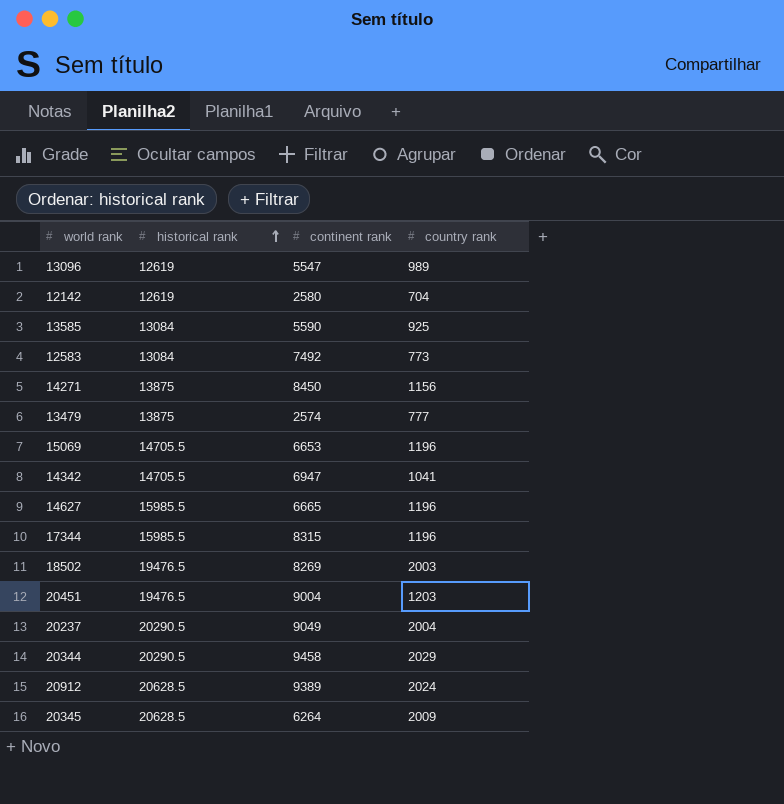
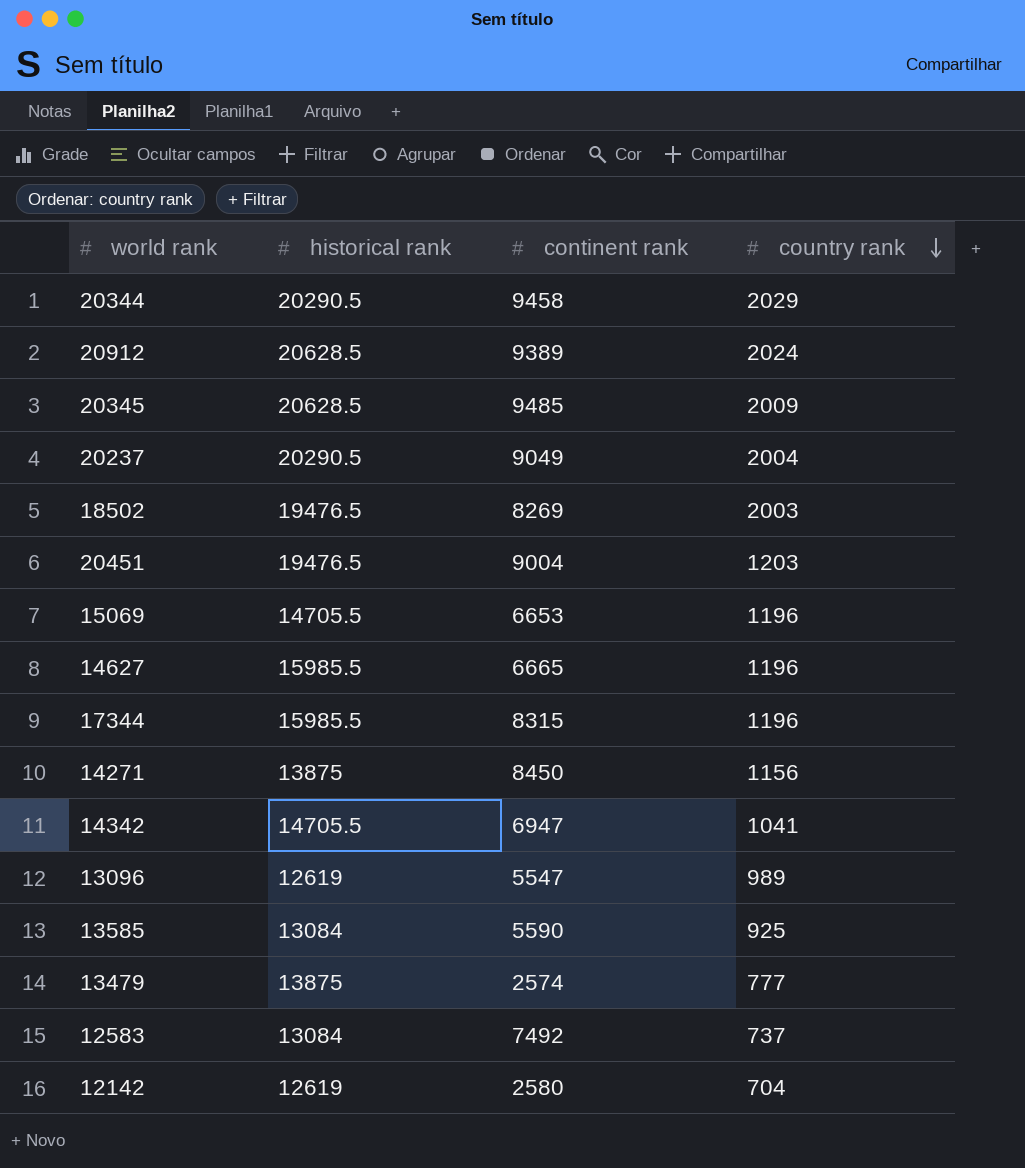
row order: historical rank ascending -> country rank descending
20345 | continent rank: 6264 -> 9485
12583 | country rank: 773 -> 737

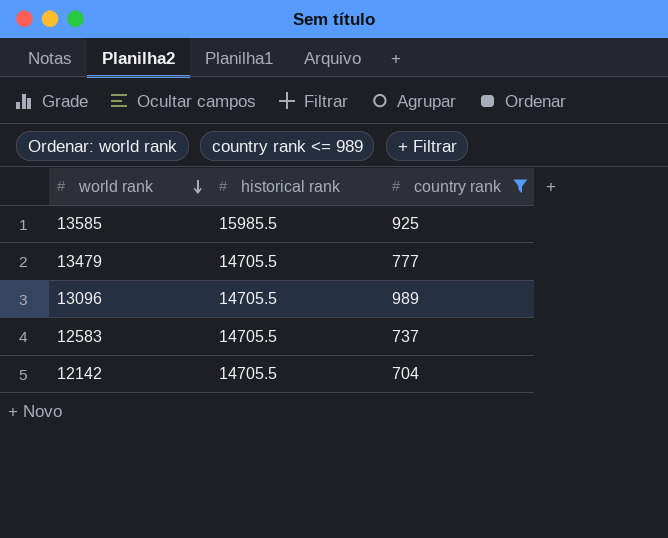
filter: none -> country rank <= 989
row order: country rank descending -> world rank descending
column continent rank | position: 3 -> none
13585 | historical rank: 13084 -> 15985.5
13479 | historical rank: 13875 -> 14705.5
13096 | historical rank: 12619 -> 14705.5
12583 | historical rank: 13084 -> 14705.5
12142 | historical rank: 12619 -> 14705.5

